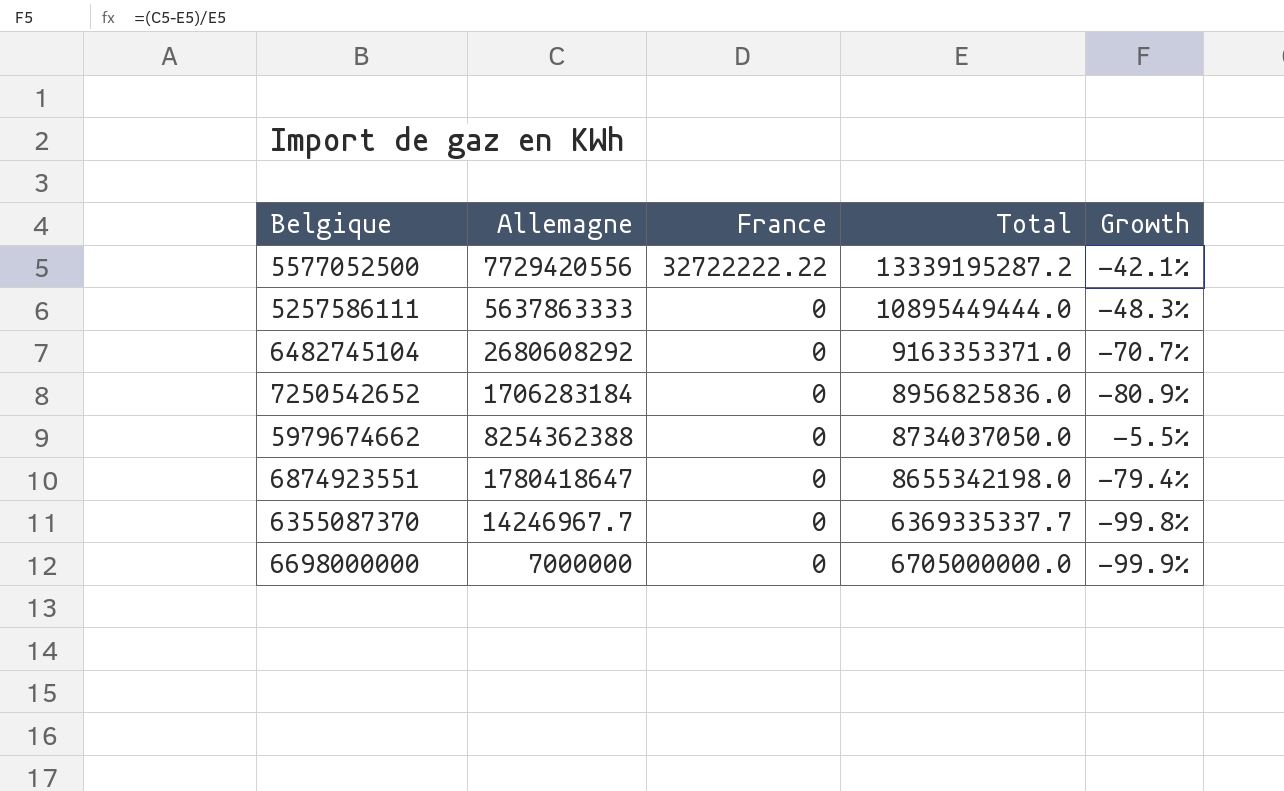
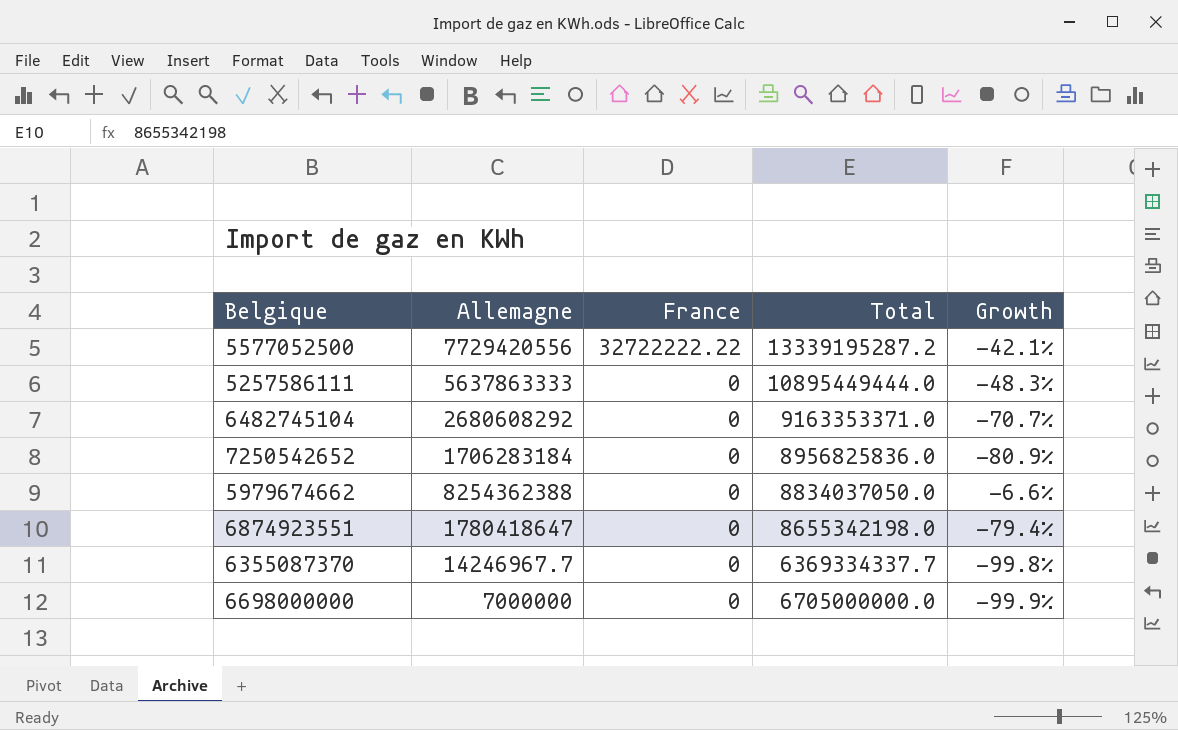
5979674662 | Total: 8734037050.0 -> 8834037050.0
5979674662 | Growth: -5.5% -> -6.6%
6355087370 | Total: 6369335337.7 -> 6369334337.7

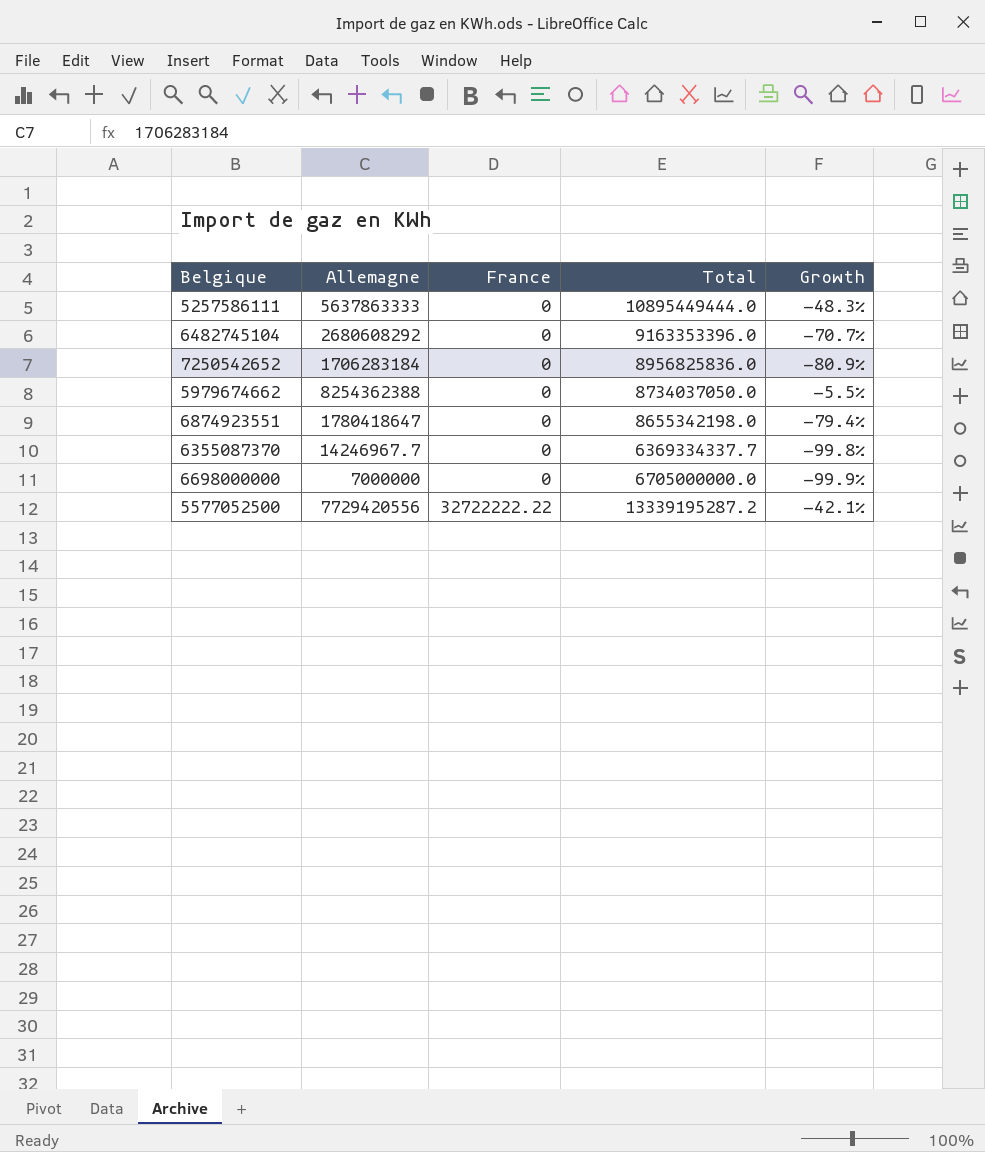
row order: France descending -> France ascending
6482745104 | Total: 9163353371.0 -> 9163353396.0
5979674662 | Total: 8834037050.0 -> 8734037050.0
5979674662 | Growth: -6.6% -> -5.5%

